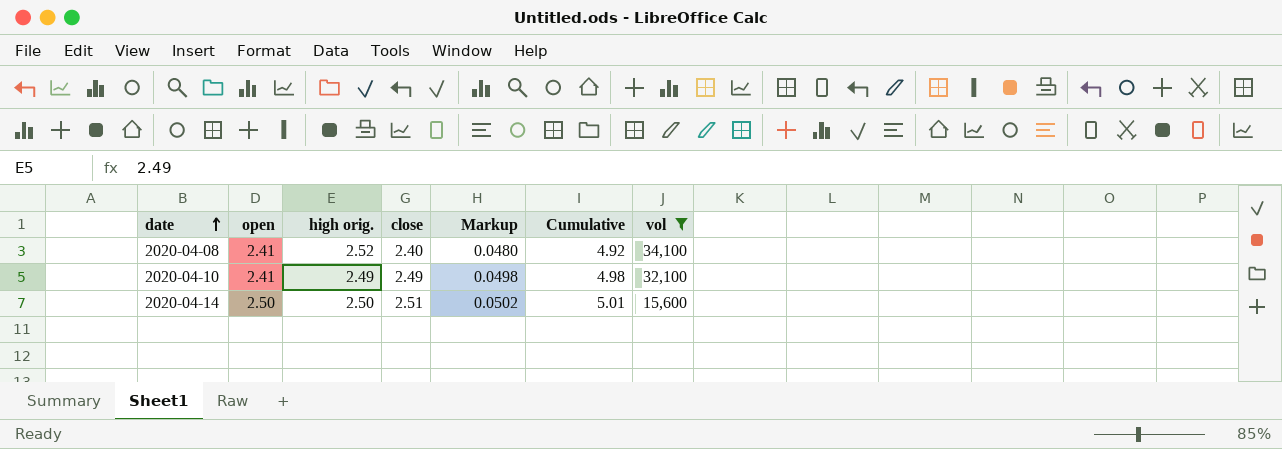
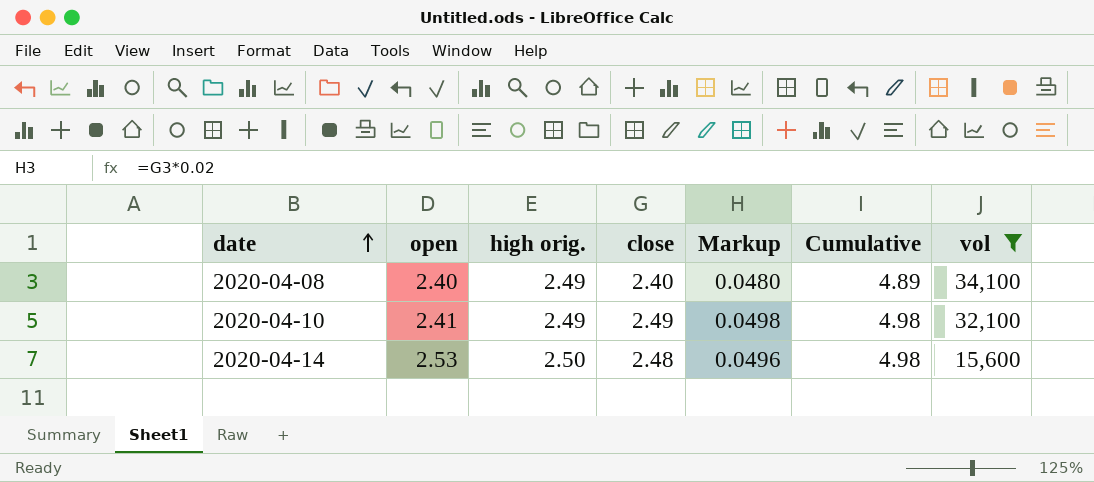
2020-04-08 | open: 2.41 -> 2.40
2020-04-08 | high orig.: 2.52 -> 2.49
2020-04-08 | Cumulative: 4.92 -> 4.89
2020-04-14 | open: 2.50 -> 2.53
2020-04-14 | close: 2.51 -> 2.48
2020-04-14 | Markup: 0.0502 -> 0.0496
2020-04-14 | Cumulative: 5.01 -> 4.98

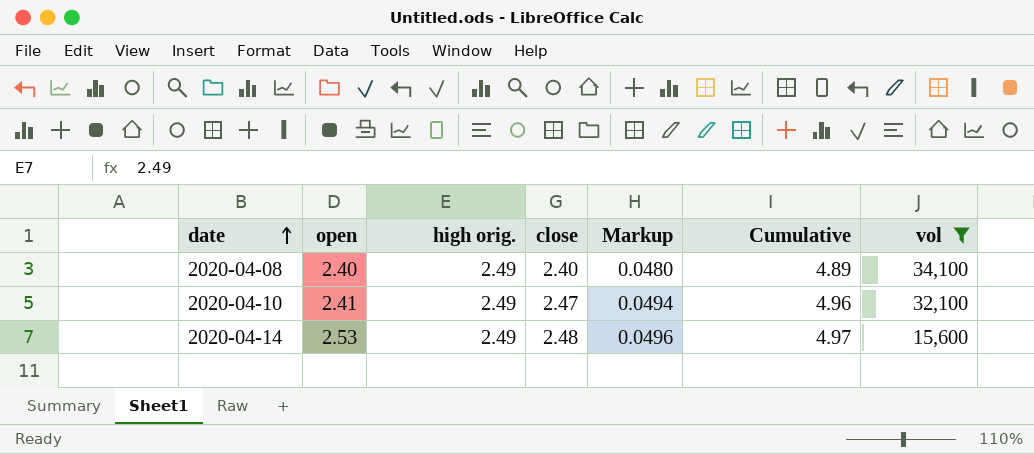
2020-04-10 | close: 2.49 -> 2.47
2020-04-10 | Markup: 0.0498 -> 0.0494
2020-04-10 | Cumulative: 4.98 -> 4.96
2020-04-14 | high orig.: 2.50 -> 2.49
2020-04-14 | Cumulative: 4.98 -> 4.97

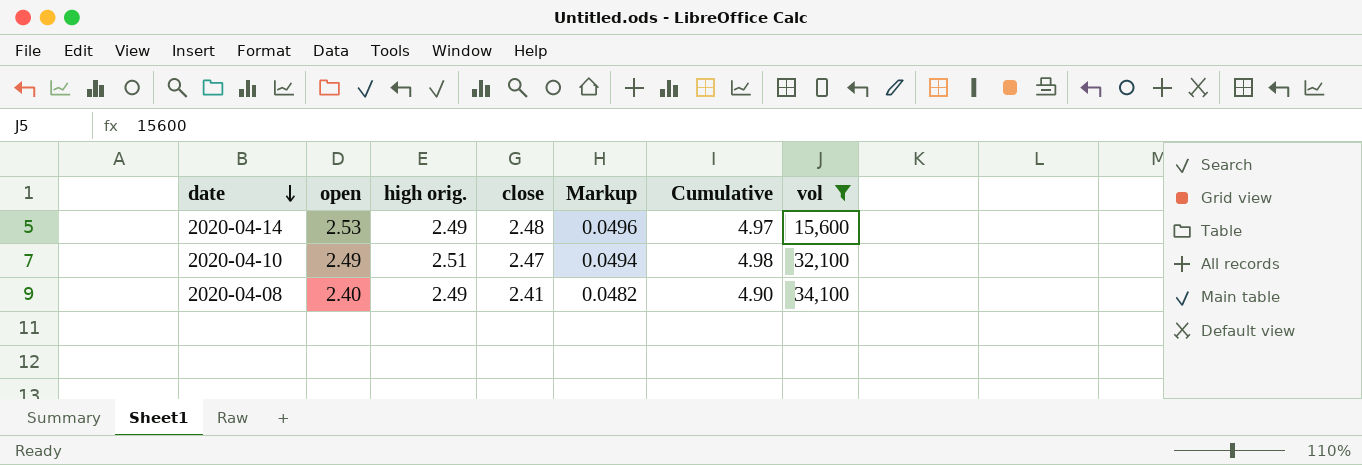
row order: date ascending -> date descending
2020-04-10 | open: 2.41 -> 2.49
2020-04-10 | high orig.: 2.49 -> 2.51
2020-04-10 | Cumulative: 4.96 -> 4.98
2020-04-08 | close: 2.40 -> 2.41
2020-04-08 | Markup: 0.0480 -> 0.0482
2020-04-08 | Cumulative: 4.89 -> 4.90

